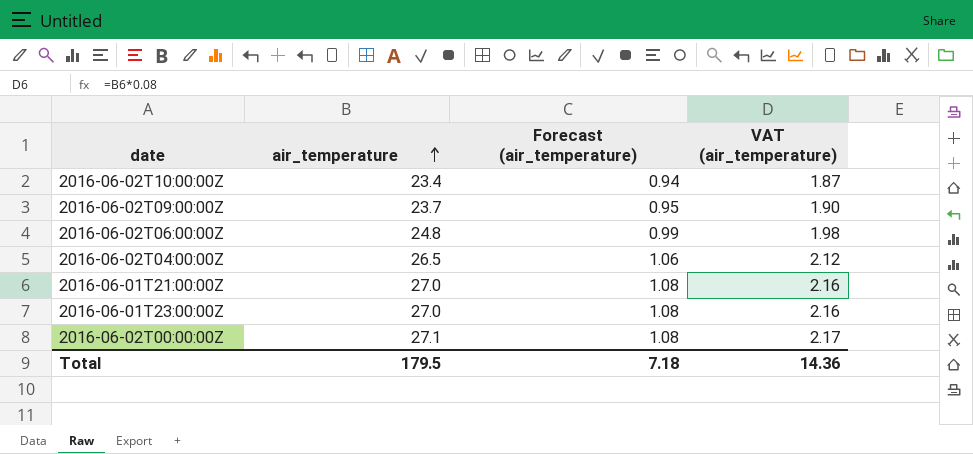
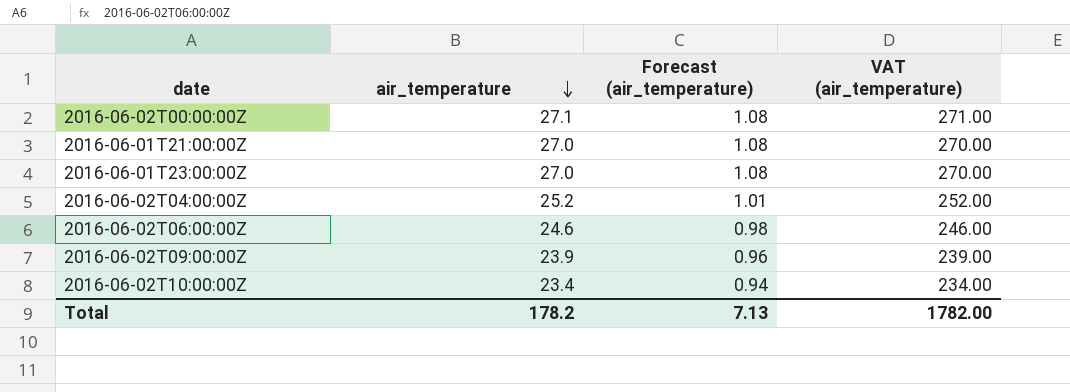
row order: air_temperature ascending -> air_temperature descending
column VAT (air_temperature) | formula: [air_temperature] * 0.08 -> [air_temperature] * 10
2016-06-02T04:00:00Z | air_temperature: 26.5 -> 25.2
2016-06-02T04:00:00Z | Forecast (air_temperature): 1.06 -> 1.01
2016-06-02T06:00:00Z | air_temperature: 24.8 -> 24.6
2016-06-02T06:00:00Z | Forecast (air_temperature): 0.99 -> 0.98
2016-06-02T09:00:00Z | air_temperature: 23.7 -> 23.9
2016-06-02T09:00:00Z | Forecast (air_temperature): 0.95 -> 0.96
Total | air_temperature: 179.5 -> 178.2
Total | Forecast (air_temperature): 7.18 -> 7.13
Total | VAT (air_temperature): 14.36 -> 1782.00

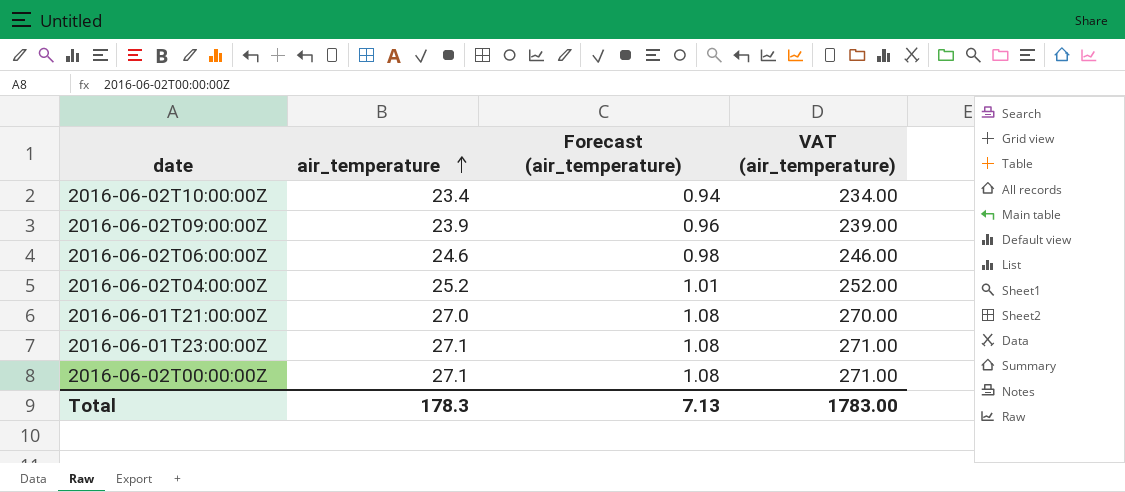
row order: air_temperature descending -> air_temperature ascending
2016-06-01T23:00:00Z | air_temperature: 27.0 -> 27.1
2016-06-01T23:00:00Z | VAT (air_temperature): 270.00 -> 271.00
Total | air_temperature: 178.2 -> 178.3
Total | VAT (air_temperature): 1782.00 -> 1783.00

